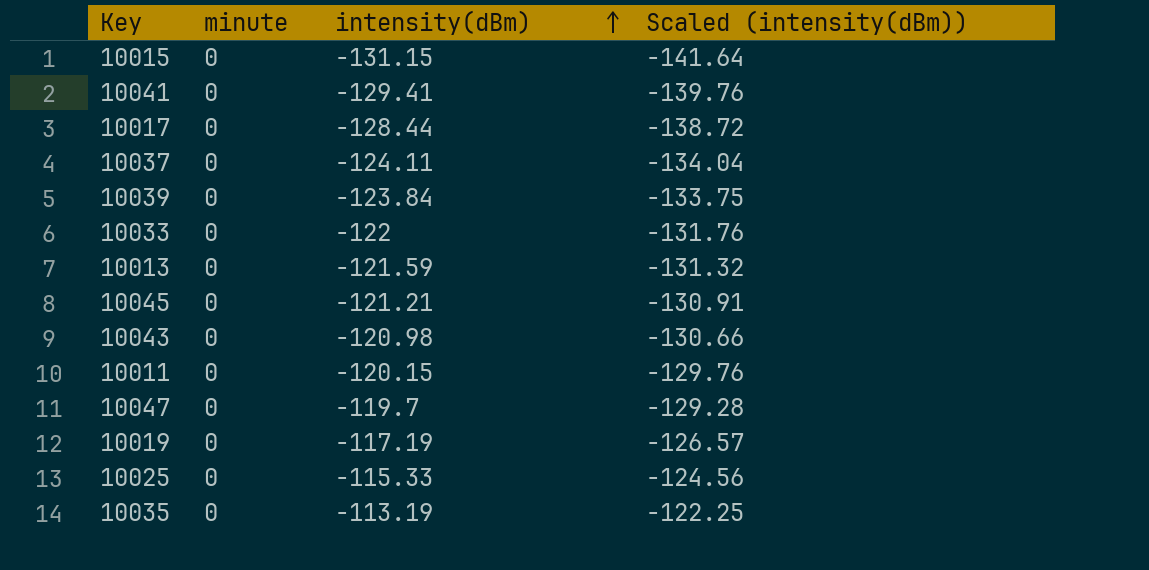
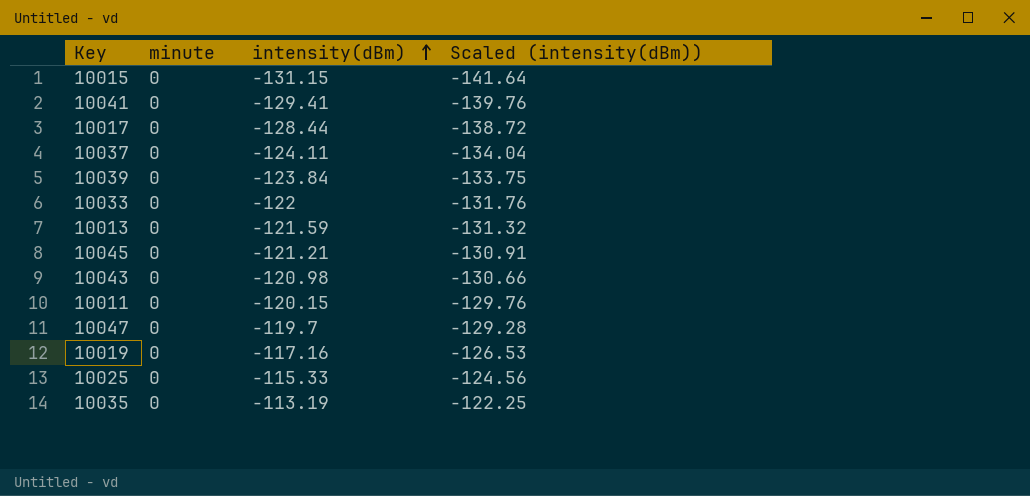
10019 | intensity(dBm): -117.19 -> -117.16
10019 | Scaled (intensity(dBm)): -126.57 -> -126.53

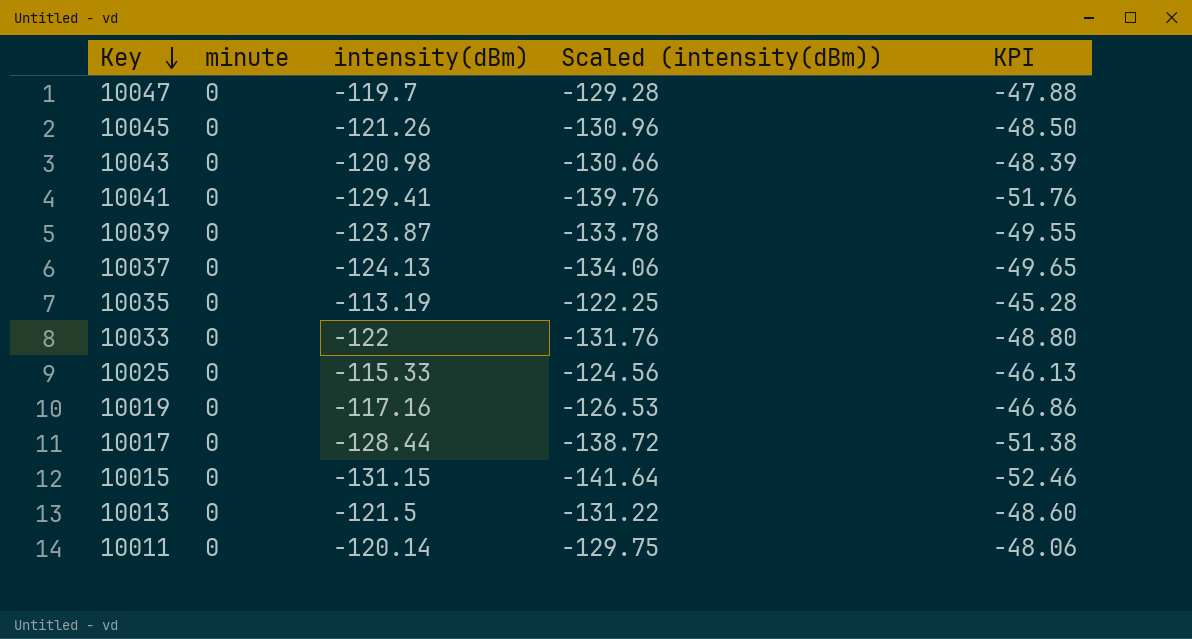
row order: intensity(dBm) ascending -> Key descending
column KPI | formula: none -> [intensity(dBm)] * 0.4
10045 | intensity(dBm): -121.21 -> -121.26
10045 | Scaled (intensity(dBm)): -130.91 -> -130.96
10039 | intensity(dBm): -123.84 -> -123.87
10039 | Scaled (intensity(dBm)): -133.75 -> -133.78
10037 | intensity(dBm): -124.11 -> -124.13
10037 | Scaled (intensity(dBm)): -134.04 -> -134.06
10013 | intensity(dBm): -121.59 -> -121.5
10013 | Scaled (intensity(dBm)): -131.32 -> -131.22
10011 | intensity(dBm): -120.15 -> -120.14
10011 | Scaled (intensity(dBm)): -129.76 -> -129.75

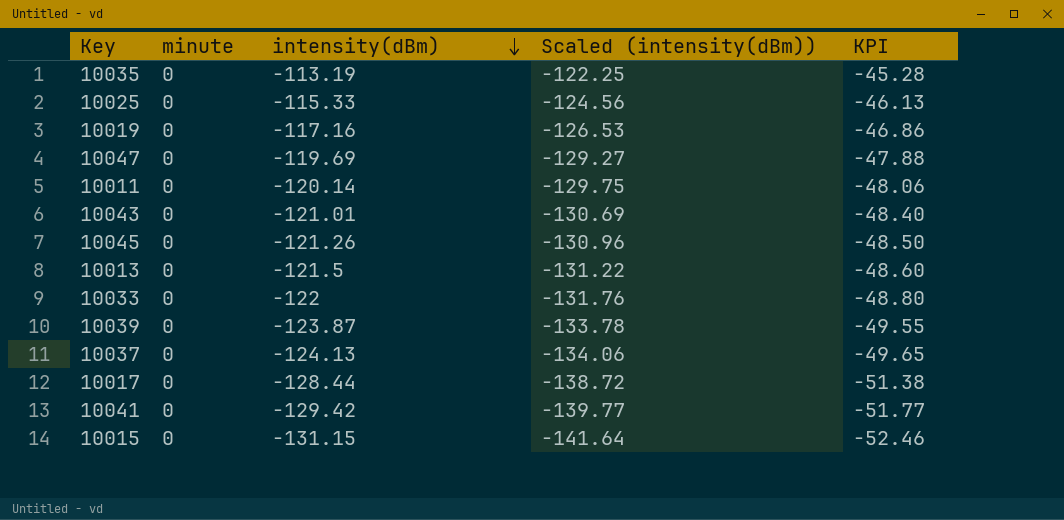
row order: Key descending -> intensity(dBm) descending
10047 | intensity(dBm): -119.7 -> -119.69
10047 | Scaled (intensity(dBm)): -129.28 -> -129.27
10043 | intensity(dBm): -120.98 -> -121.01
10043 | Scaled (intensity(dBm)): -130.66 -> -130.69
10043 | KPI: -48.39 -> -48.40
10041 | intensity(dBm): -129.41 -> -129.42
10041 | Scaled (intensity(dBm)): -139.76 -> -139.77
10041 | KPI: -51.76 -> -51.77

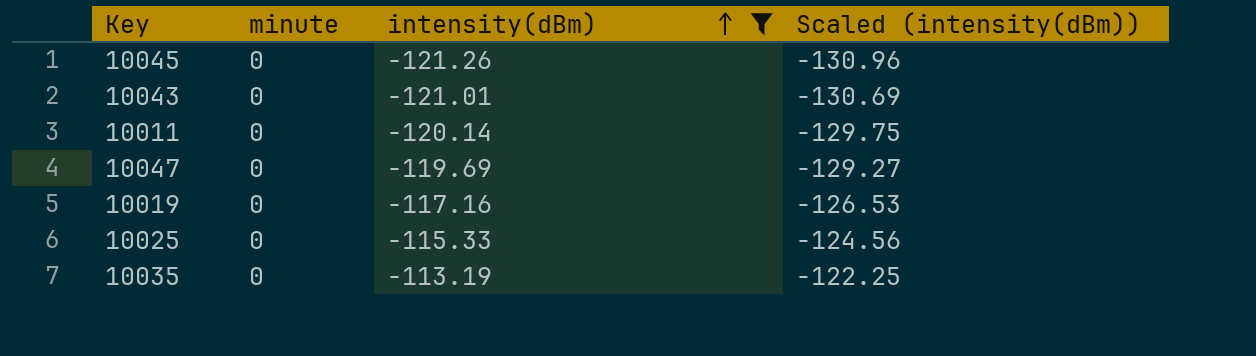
filter: none -> intensity(dBm) >= -121.26
row order: intensity(dBm) descending -> intensity(dBm) ascending
column KPI | formula: [intensity(dBm)] * 0.4 -> none

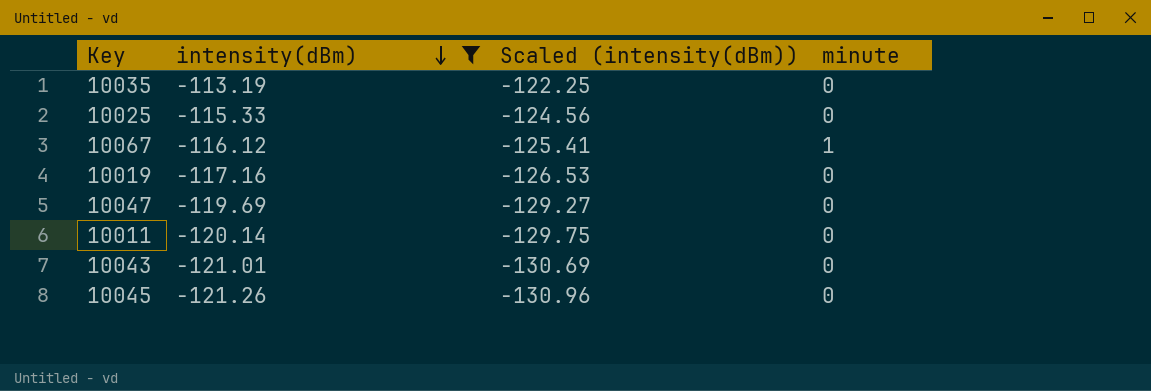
row order: intensity(dBm) ascending -> intensity(dBm) descending
column minute | position: 2 -> 4
row 10067: none -> -116.12 | -125.41 | 1

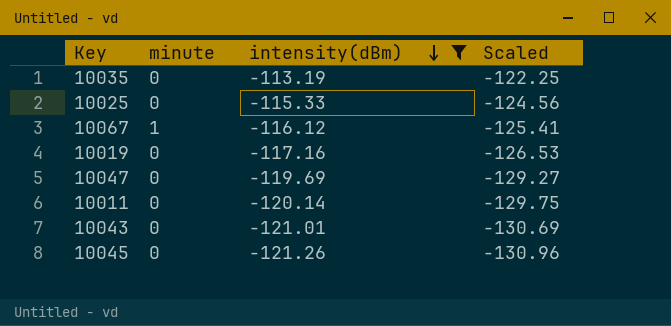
column minute | position: 4 -> 2
column name: Scaled (intensity(dBm)) -> Scaled

